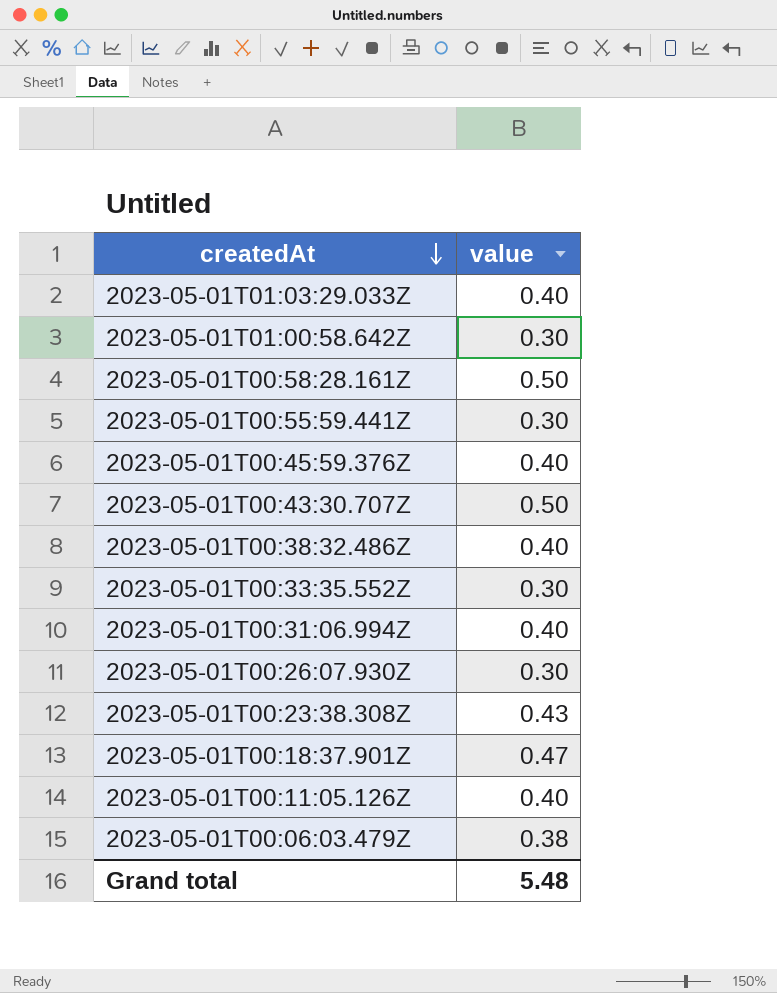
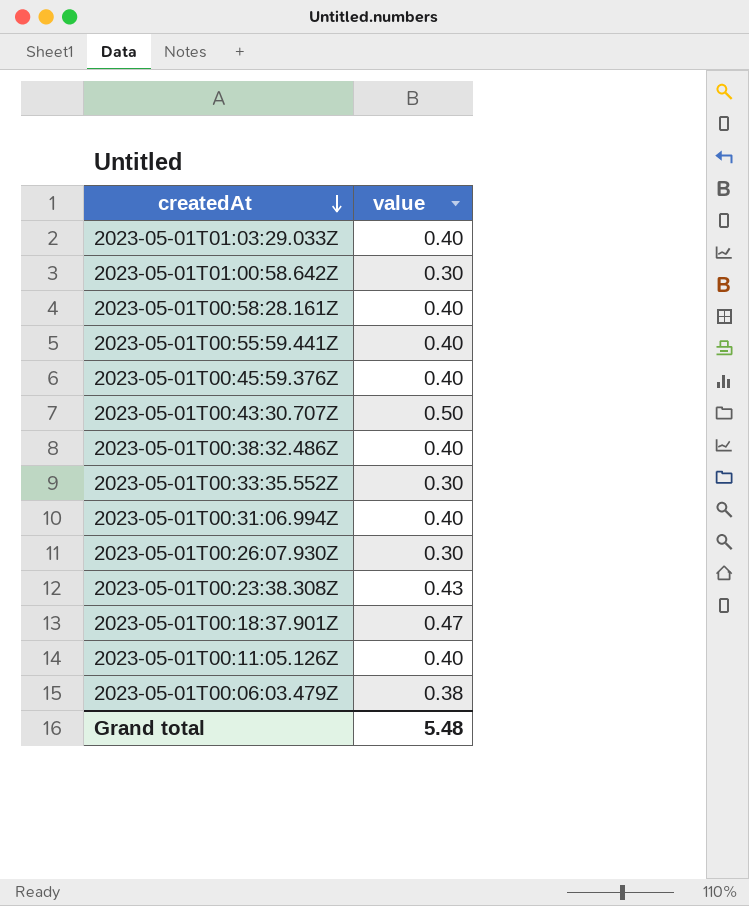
2023-05-01T00:58:28.161Z | value: 0.50 -> 0.40
2023-05-01T00:55:59.441Z | value: 0.30 -> 0.40

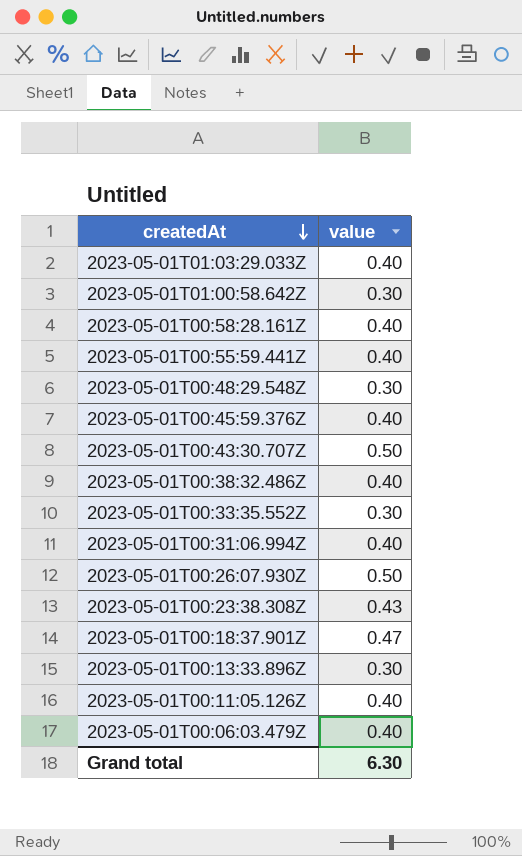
row 2023-05-01T00:48:29.548Z: none -> 0.30
2023-05-01T00:26:07.930Z | value: 0.30 -> 0.50
row 2023-05-01T00:13:33.896Z: none -> 0.30
2023-05-01T00:06:03.479Z | value: 0.38 -> 0.40
Grand total | value: 5.48 -> 6.30

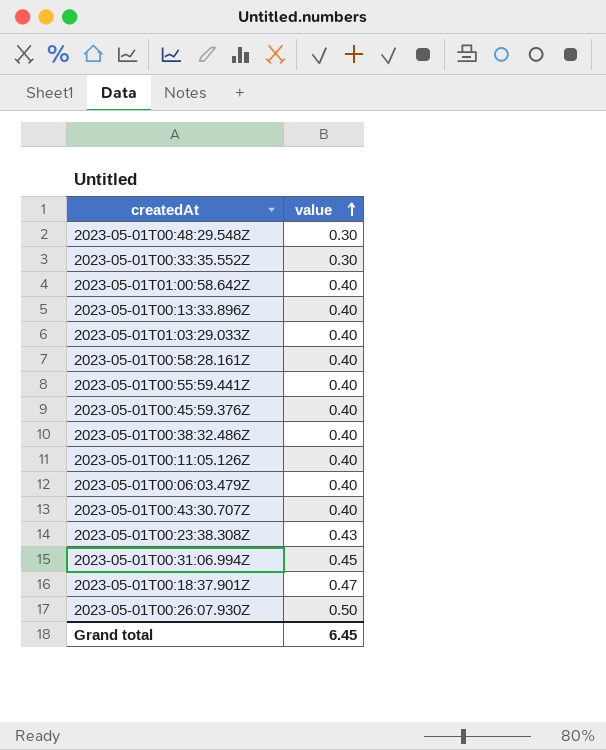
row order: createdAt descending -> value ascending
2023-05-01T01:00:58.642Z | value: 0.30 -> 0.40
2023-05-01T00:13:33.896Z | value: 0.30 -> 0.40
2023-05-01T00:43:30.707Z | value: 0.50 -> 0.40
2023-05-01T00:31:06.994Z | value: 0.40 -> 0.45
Grand total | value: 6.30 -> 6.45

